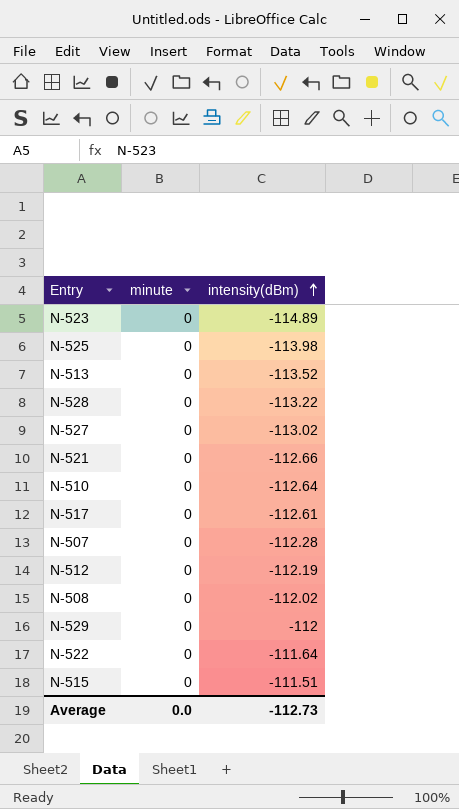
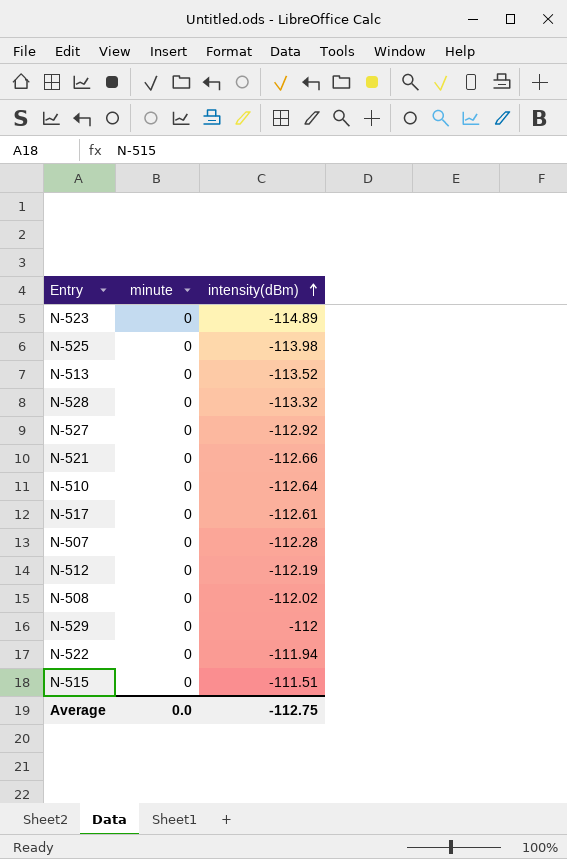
N-528 | intensity(dBm): -113.22 -> -113.32
N-527 | intensity(dBm): -113.02 -> -112.92
N-522 | intensity(dBm): -111.64 -> -111.94
Average | intensity(dBm): -112.73 -> -112.75

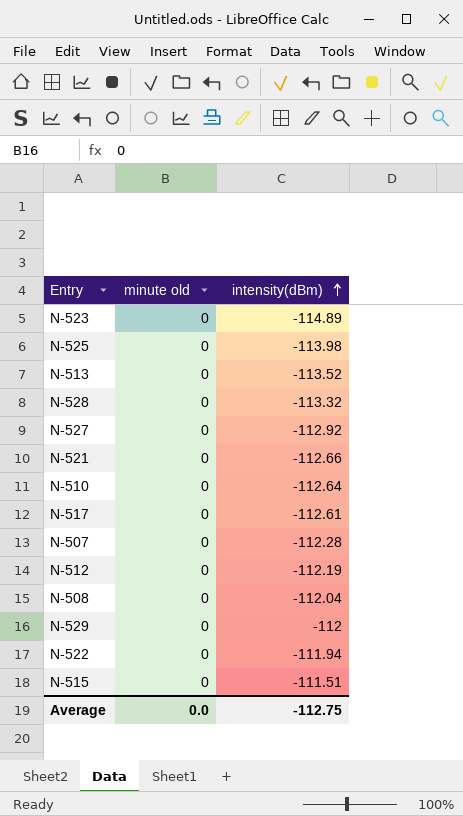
column name: minute -> minute old
N-508 | intensity(dBm): -112.02 -> -112.04

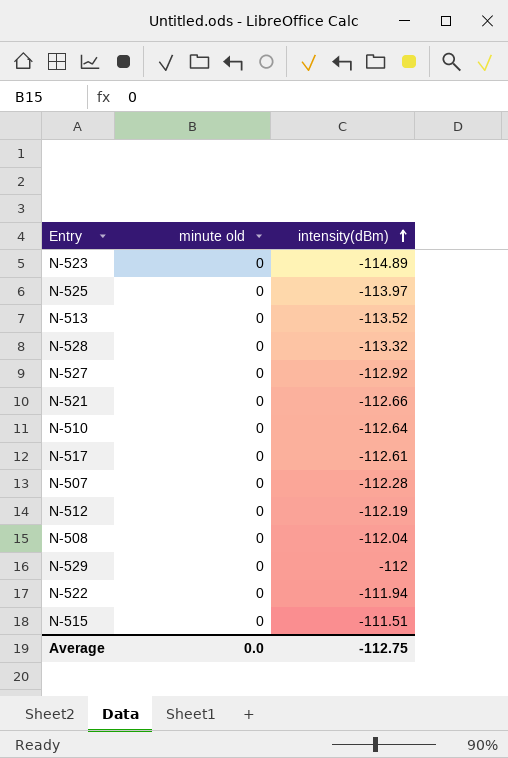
N-525 | intensity(dBm): -113.98 -> -113.97

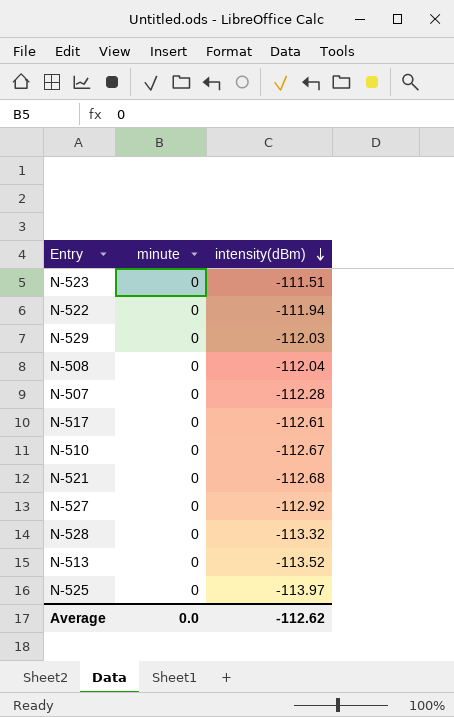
row order: intensity(dBm) ascending -> intensity(dBm) descending
column name: minute old -> minute
row N-512: 0 | -112.19 -> none
row N-515: 0 | -111.51 -> none
N-523 | intensity(dBm): -114.89 -> -111.51
N-529 | intensity(dBm): -112 -> -112.03
N-510 | intensity(dBm): -112.64 -> -112.67
N-521 | intensity(dBm): -112.66 -> -112.68
Average | intensity(dBm): -112.75 -> -112.62

